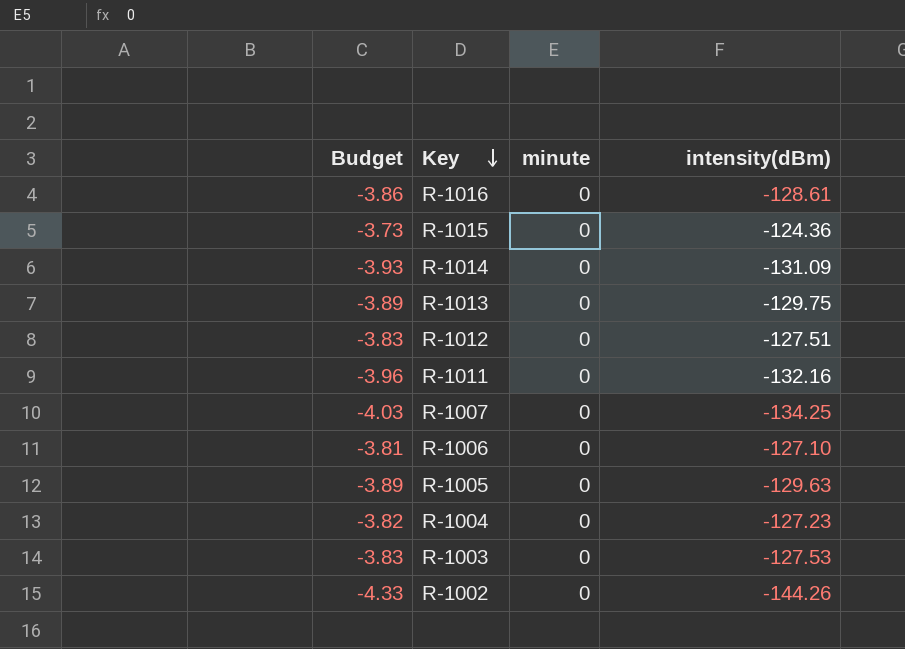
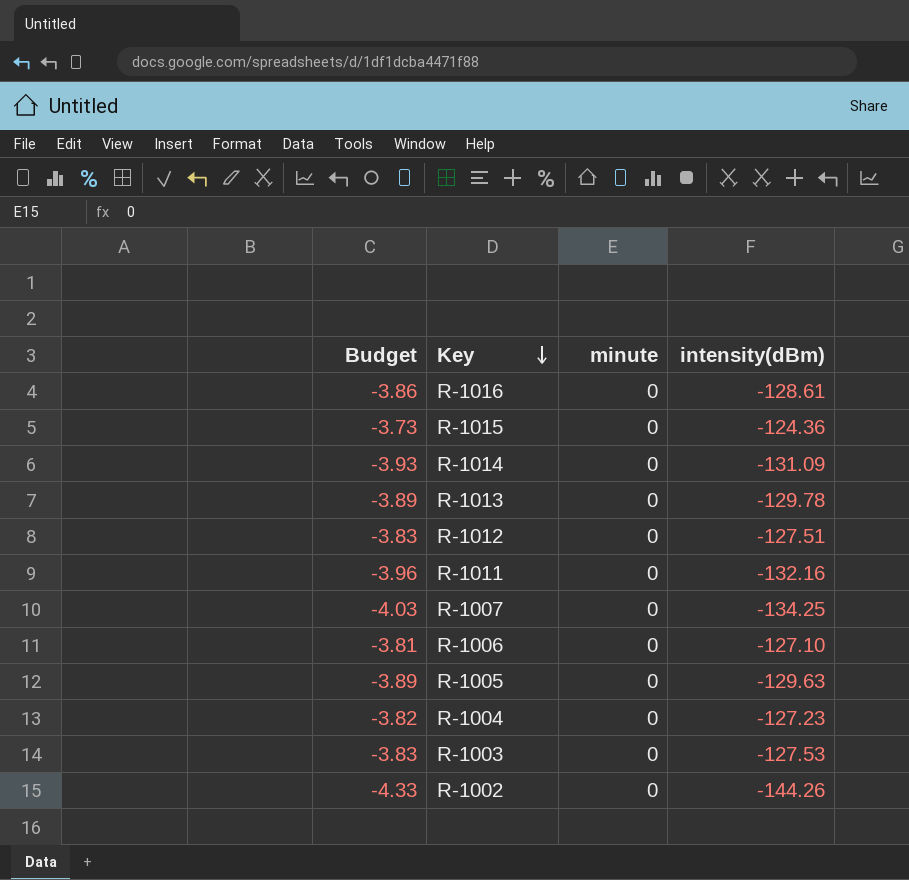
R-1013 | intensity(dBm): -129.75 -> -129.78

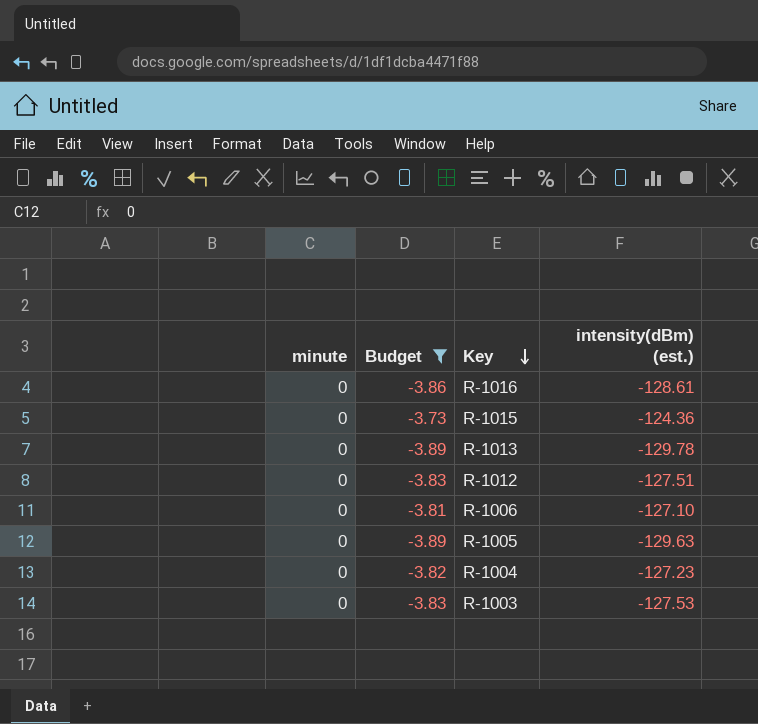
filter: none -> Budget >= -3.89
column minute | position: 3 -> 1
column name: intensity(dBm) -> intensity(dBm) (est.)

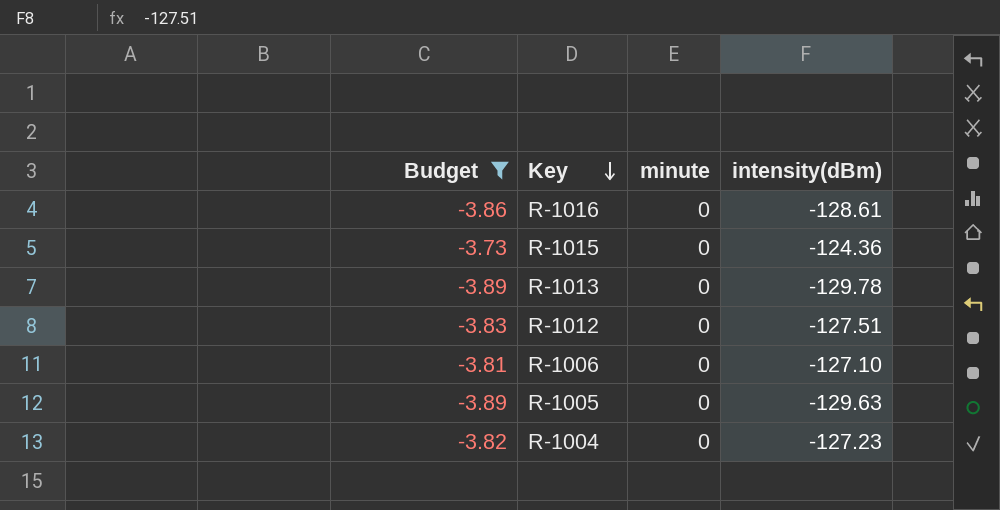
column minute | position: 1 -> 3
column name: intensity(dBm) (est.) -> intensity(dBm)
row R-1003: 0 | -3.83 | -127.53 -> none

